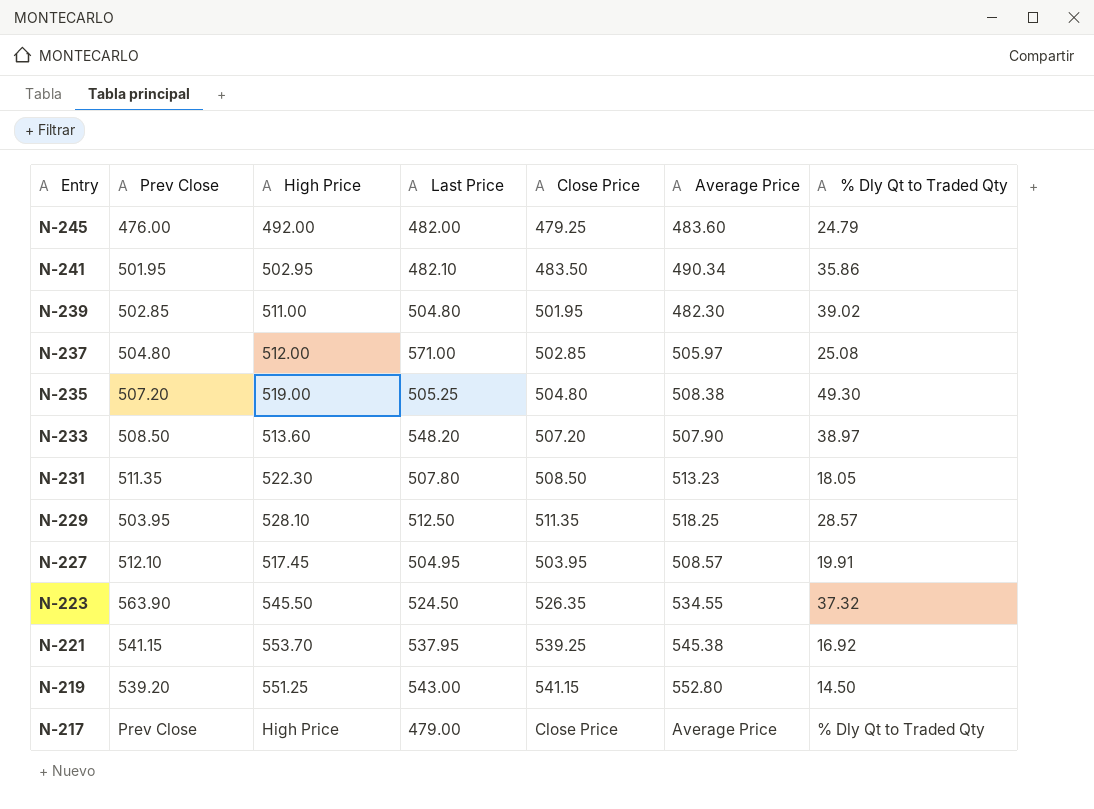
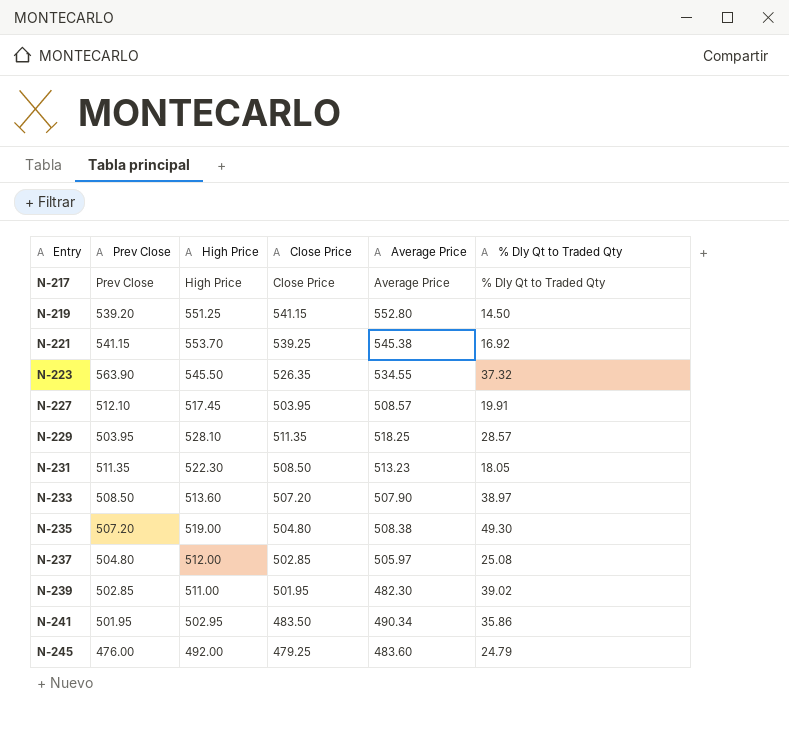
row order: Entry descending -> Entry ascending
column Last Price | position: 4 -> none

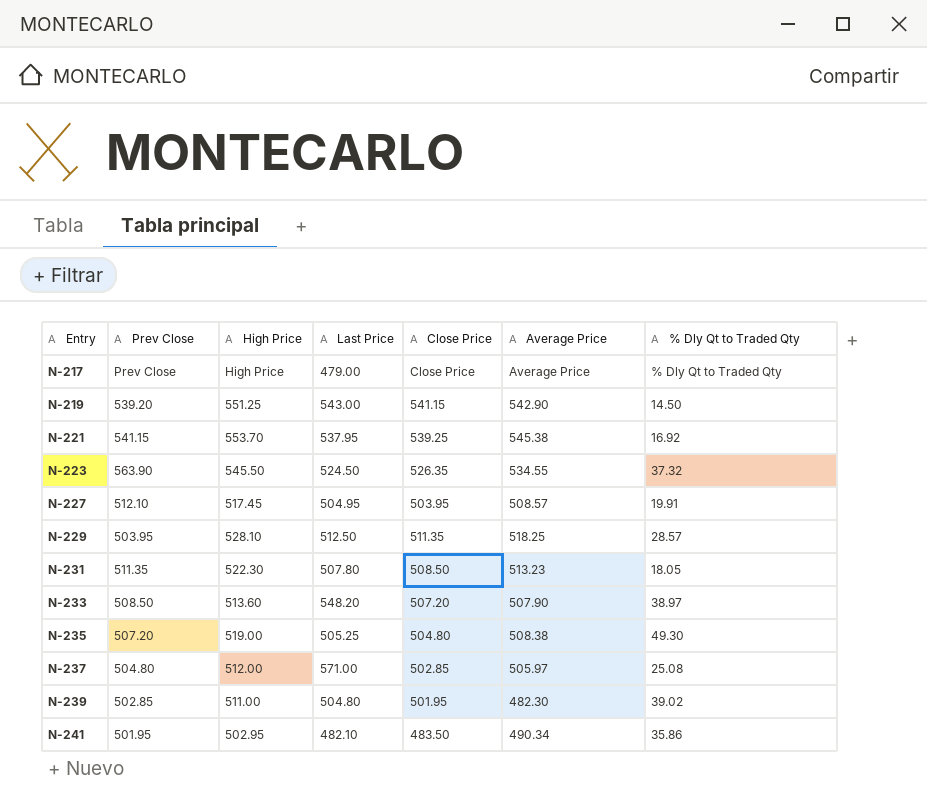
column Last Price | position: none -> 4
row N-245: 476.00 | 492.00 | 479.25 | 483.60 | 24.79 -> none
N-219 | Average Price: 552.80 -> 542.90

